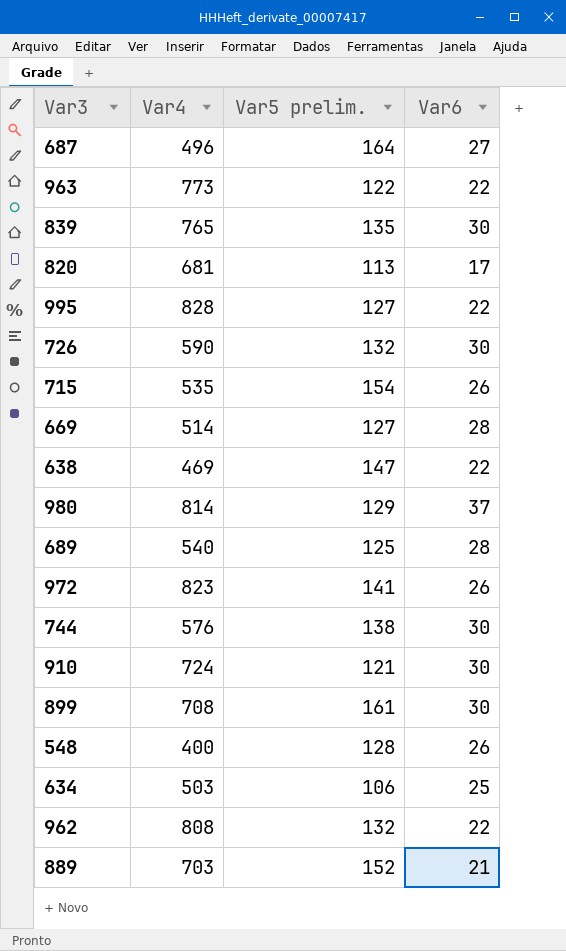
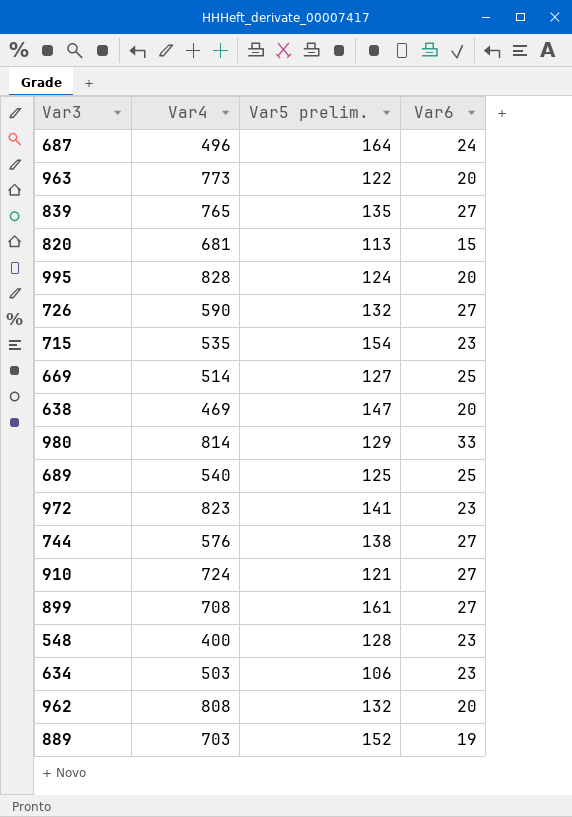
687 | Var6: 27 -> 24
963 | Var6: 22 -> 20
839 | Var6: 30 -> 27
820 | Var6: 17 -> 15
995 | Var5 prelim.: 127 -> 124
995 | Var6: 22 -> 20
726 | Var6: 30 -> 27
715 | Var6: 26 -> 23
669 | Var6: 28 -> 25
638 | Var6: 22 -> 20
980 | Var6: 37 -> 33
689 | Var6: 28 -> 25
972 | Var6: 26 -> 23
744 | Var6: 30 -> 27
910 | Var6: 30 -> 27
899 | Var6: 30 -> 27
548 | Var6: 26 -> 23
634 | Var6: 25 -> 23
962 | Var6: 22 -> 20
889 | Var6: 21 -> 19

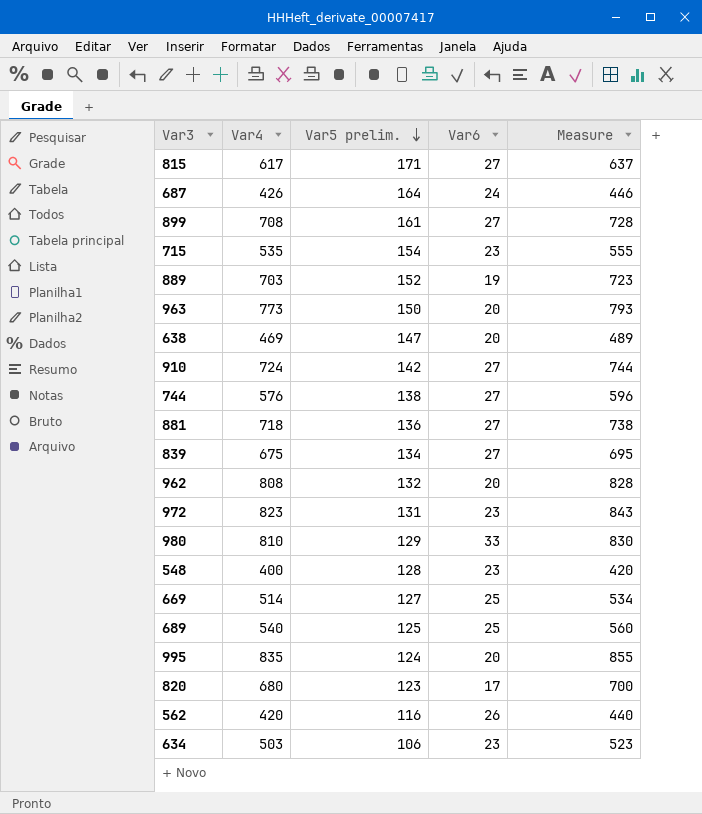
row order: none -> Var5 prelim. descending
column Measure | formula: none -> [Var4] + 20
row 726: 590 | 132 | 27 -> none
row 815: none -> 617 | 171 | 27 | 637
687 | Var4: 496 -> 426
963 | Var5 prelim.: 122 -> 150
910 | Var5 prelim.: 121 -> 142
row 881: none -> 718 | 136 | 27 | 738
839 | Var4: 765 -> 675
839 | Var5 prelim.: 135 -> 134
972 | Var5 prelim.: 141 -> 131
980 | Var4: 814 -> 810
995 | Var4: 828 -> 835
820 | Var4: 681 -> 680
820 | Var5 prelim.: 113 -> 123
820 | Var6: 15 -> 17
row 562: none -> 420 | 116 | 26 | 440

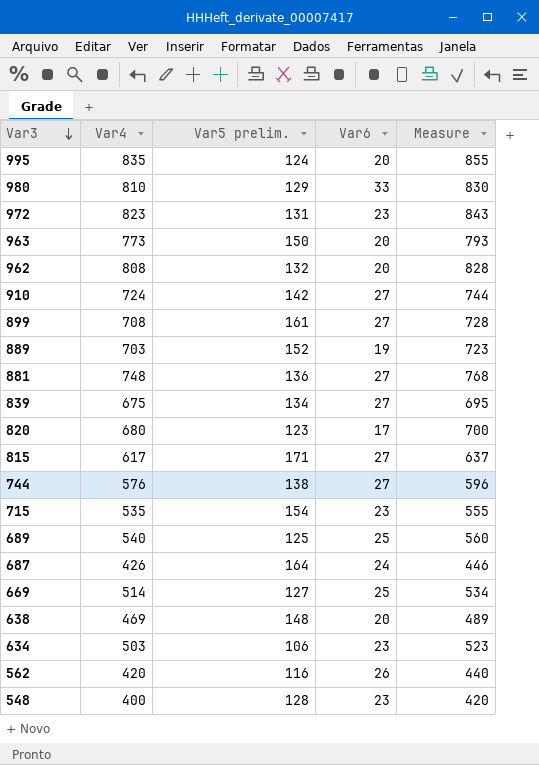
row order: Var5 prelim. descending -> Var3 descending
881 | Var4: 718 -> 748
881 | Measure: 738 -> 768
638 | Var5 prelim.: 147 -> 148

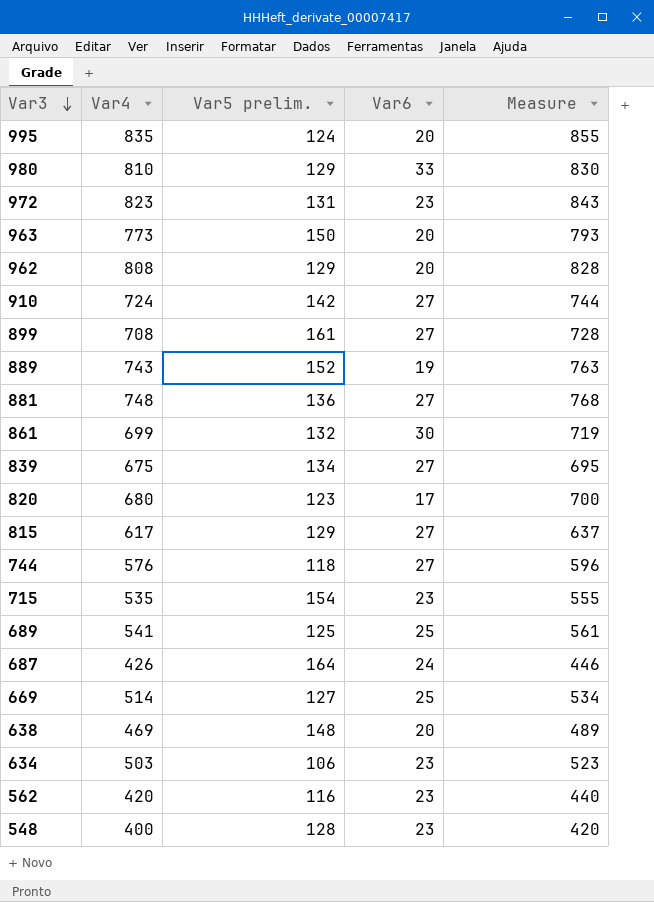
962 | Var5 prelim.: 132 -> 129
889 | Var4: 703 -> 743
889 | Measure: 723 -> 763
row 861: none -> 699 | 132 | 30 | 719
815 | Var5 prelim.: 171 -> 129
744 | Var5 prelim.: 138 -> 118
689 | Var4: 540 -> 541
689 | Measure: 560 -> 561
562 | Var6: 26 -> 23

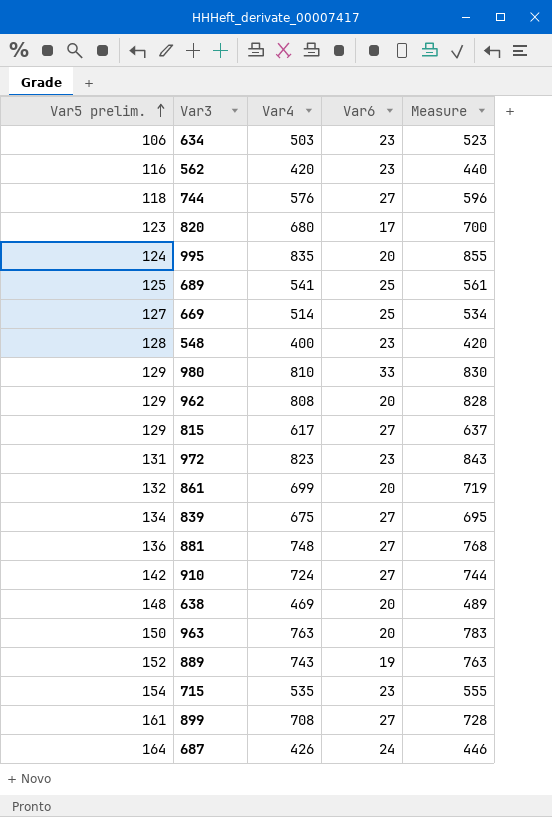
row order: Var3 descending -> Var5 prelim. ascending
column Var5 prelim. | position: 3 -> 1
861 | Var6: 30 -> 20
963 | Var4: 773 -> 763
963 | Measure: 793 -> 783

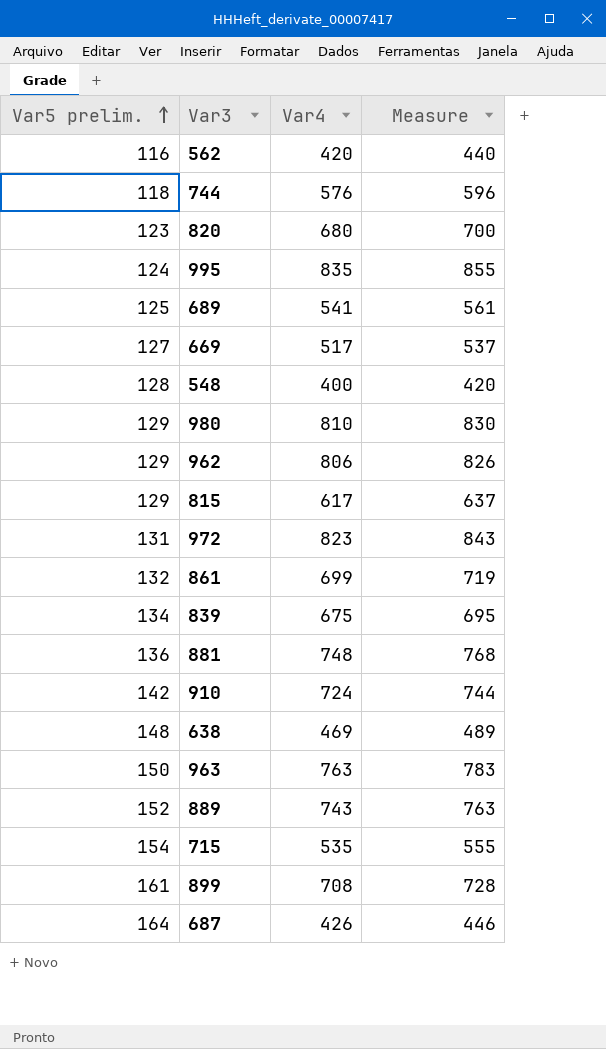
column Var6 | position: 4 -> none
row 634: 106 | 503 | 23 | 523 -> none
669 | Var4: 514 -> 517
669 | Measure: 534 -> 537
962 | Var4: 808 -> 806
962 | Measure: 828 -> 826

